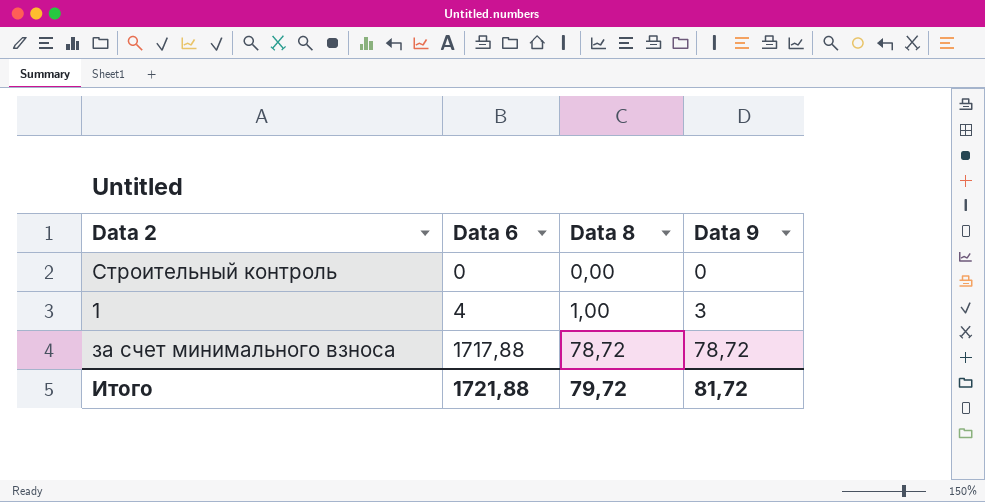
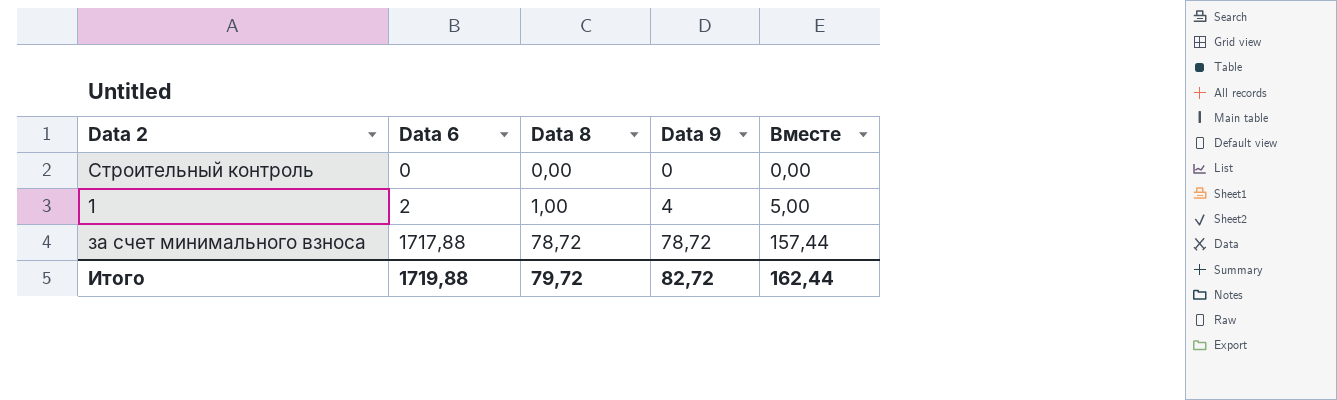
column Вместе | formula: none -> [Data 8] + [Data 9]
1 | Data 6: 4 -> 2
1 | Data 9: 3 -> 4
Итого | Data 6: 1721,88 -> 1719,88
Итого | Data 9: 81,72 -> 82,72

